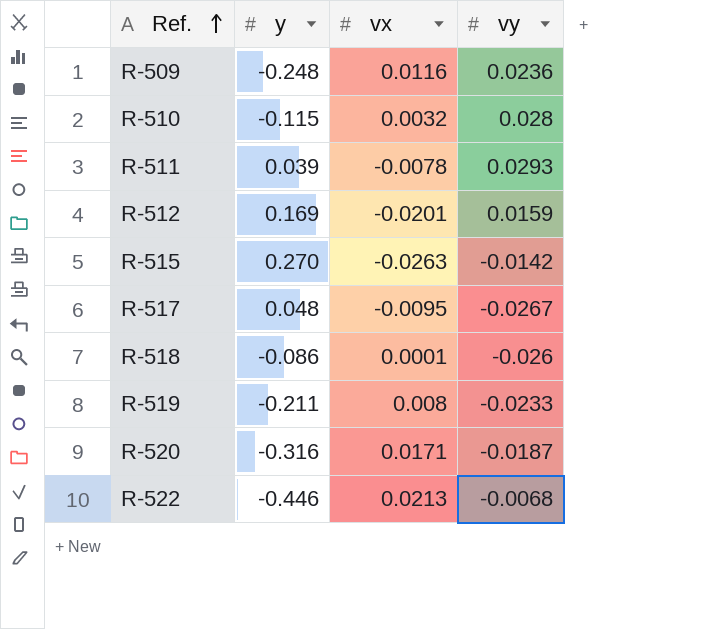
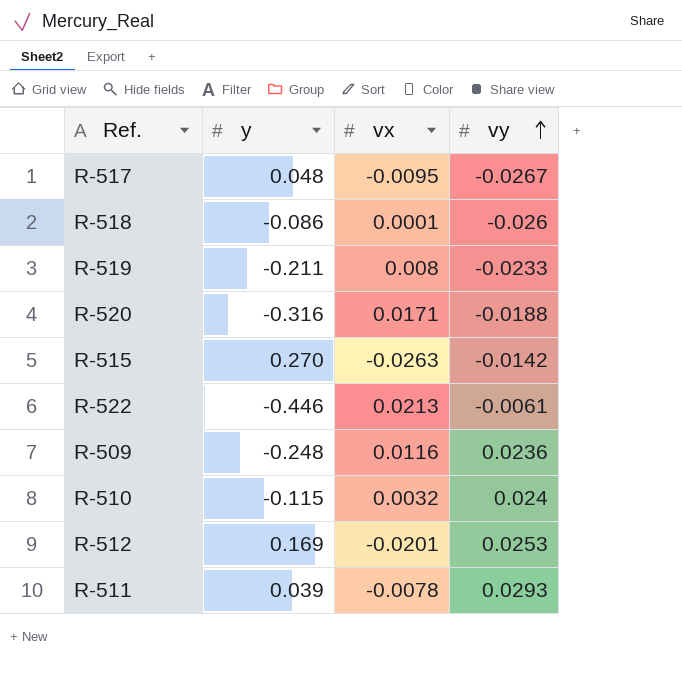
row order: Ref. ascending -> vy ascending
R-520 | vy: -0.0187 -> -0.0188
R-522 | vy: -0.0068 -> -0.0061
R-510 | vy: 0.028 -> 0.024
R-512 | vy: 0.0159 -> 0.0253

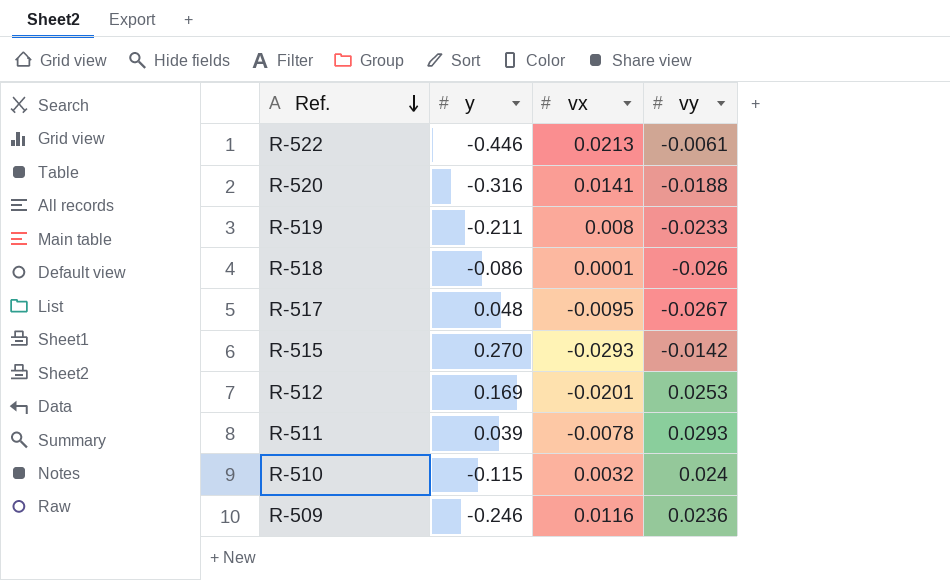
row order: vy ascending -> Ref. descending
R-520 | vx: 0.0171 -> 0.0141
R-515 | vx: -0.0263 -> -0.0293
R-509 | y: -0.248 -> -0.246

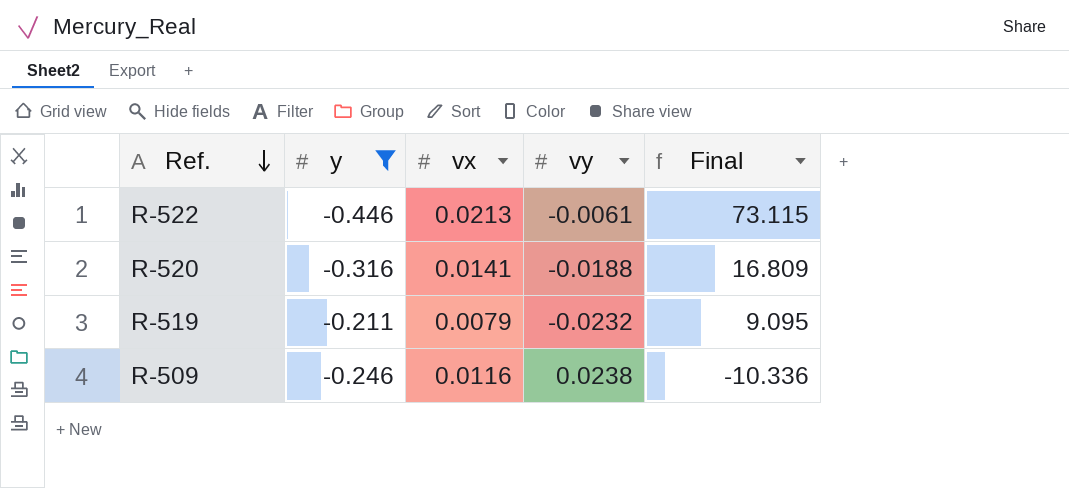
filter: none -> y <= -0.211
column Final | formula: none -> [y] / [vy]
R-519 | vx: 0.008 -> 0.0079
R-519 | vy: -0.0233 -> -0.0232
R-509 | vy: 0.0236 -> 0.0238

